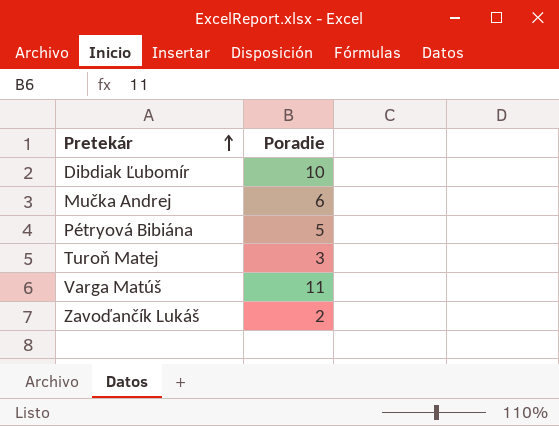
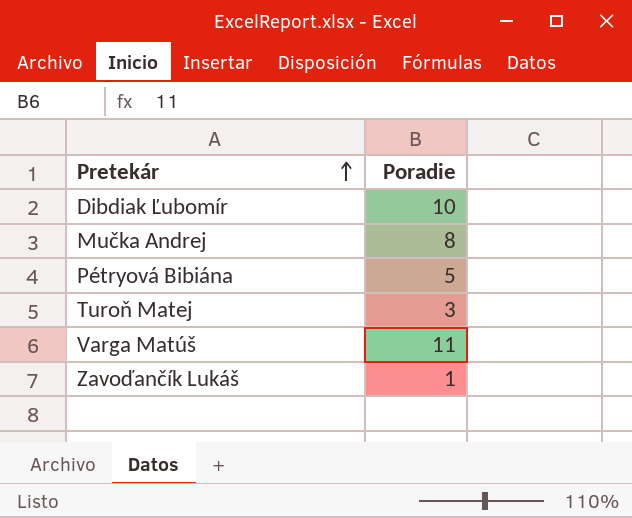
Mučka Andrej | Poradie: 6 -> 8
Zavoďančík Lukáš | Poradie: 2 -> 1

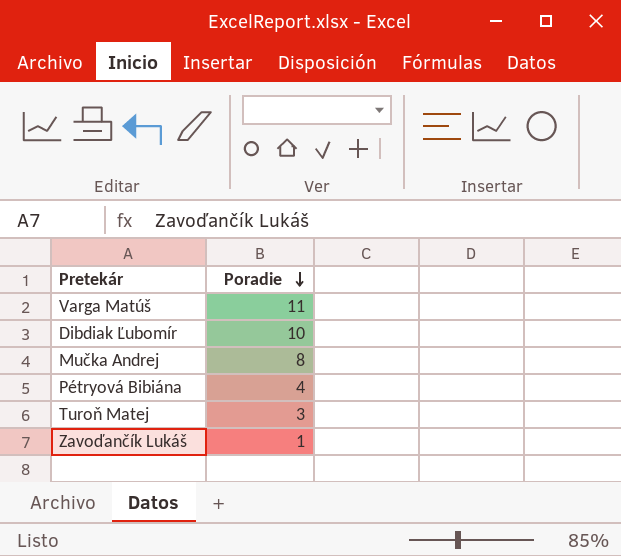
row order: Pretekár ascending -> Poradie descending
Pétryová Bibiána | Poradie: 5 -> 4

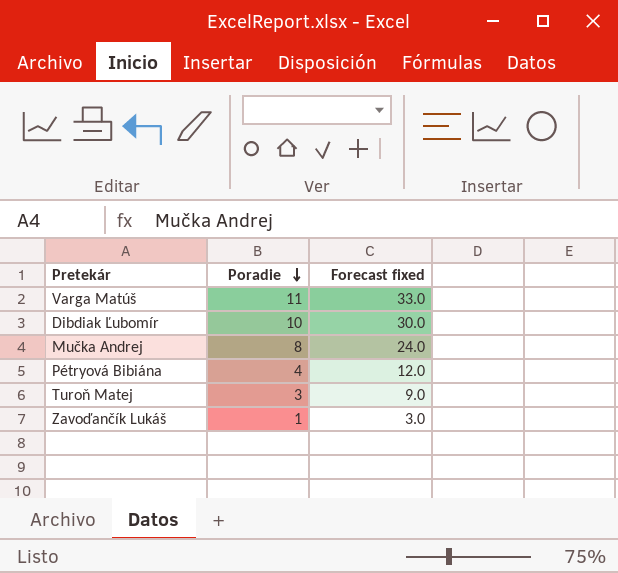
column Forecast fixed | formula: none -> [Poradie] * 3

